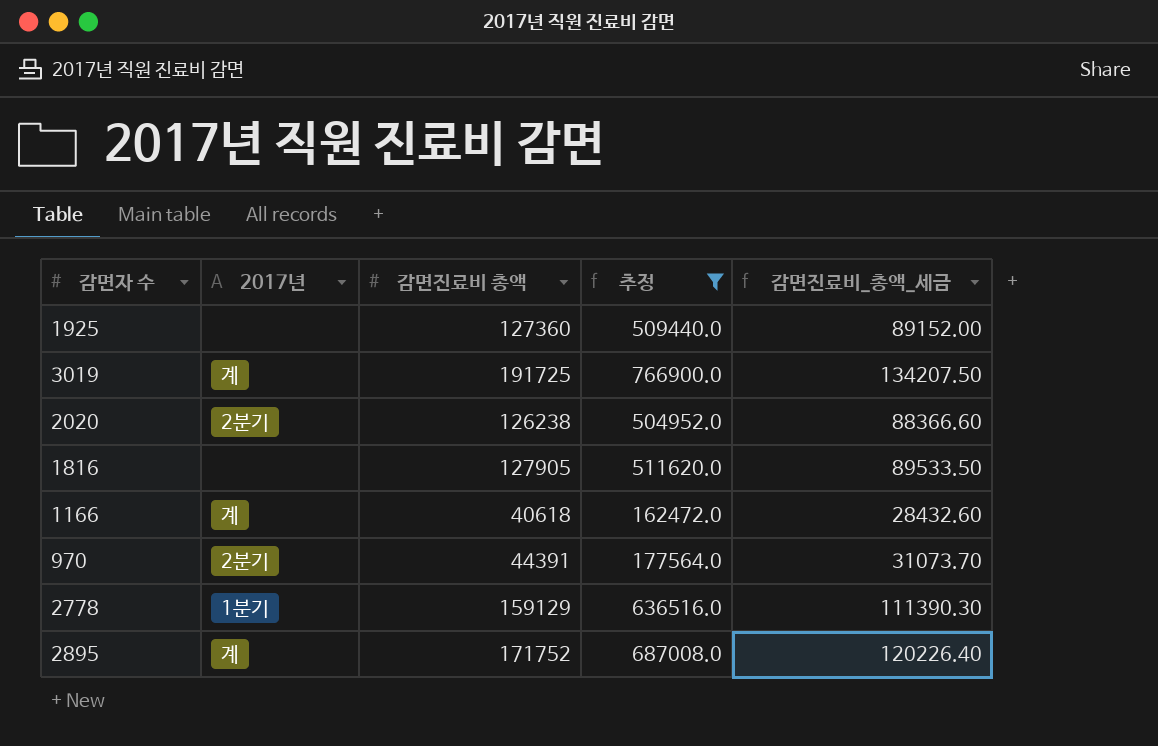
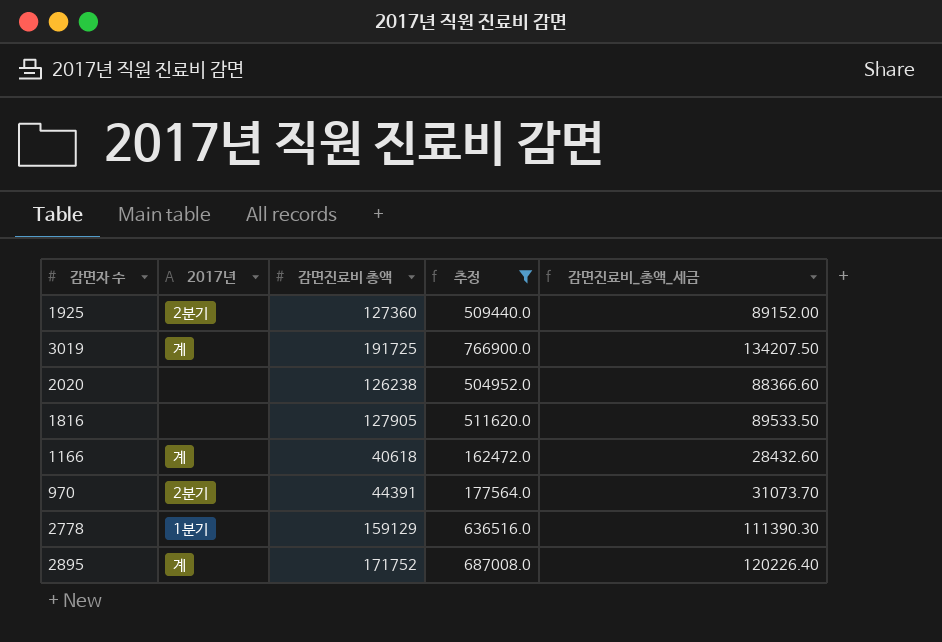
1925 | 2017년: none -> 2분기
2020 | 2017년: 2분기 -> none

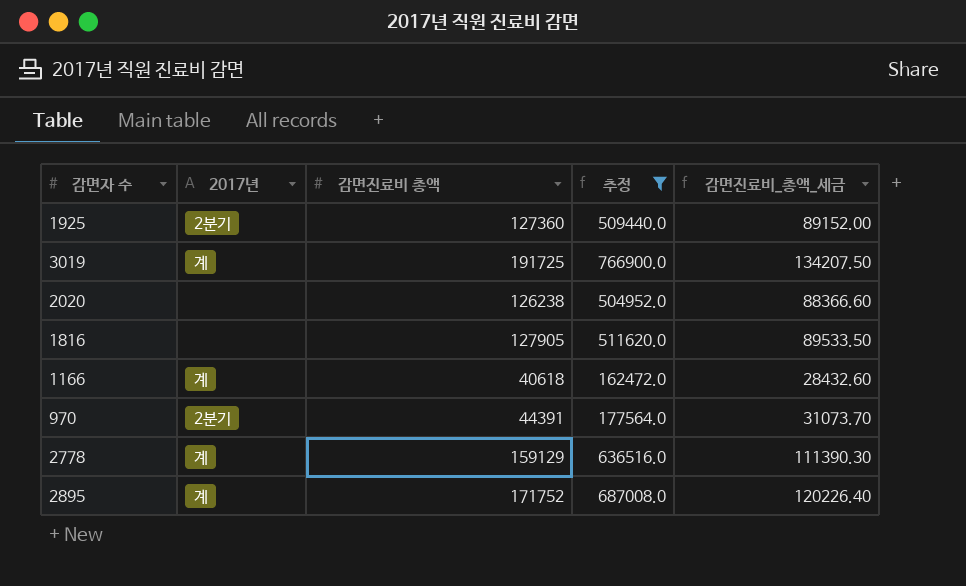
2778 | 2017년: 1분기 -> 계

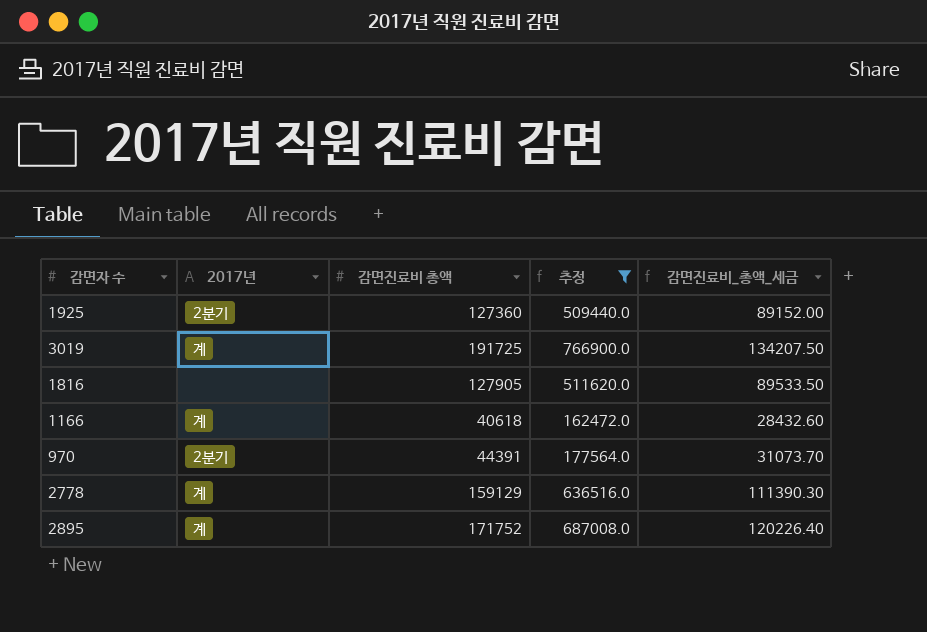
row 2020: none | 126238 | 504952.0 | 88366.60 -> none

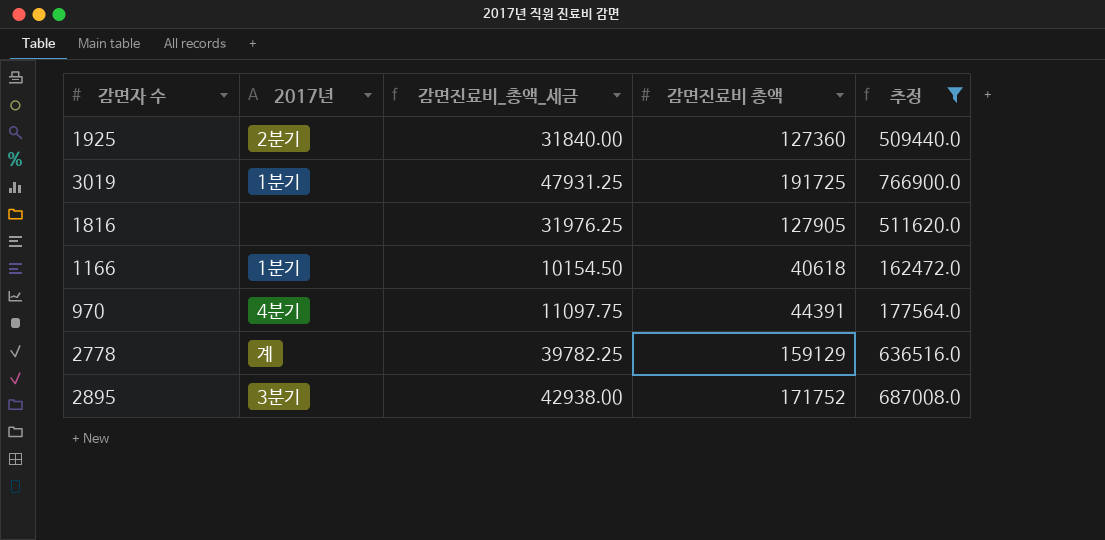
column 감면진료비_총액_세금 | formula: [감면진료비 총액] * 0.7 -> [감면진료비 총액] * 0.25
column 감면진료비_총액_세금 | position: 5 -> 3
3019 | 2017년: 계 -> 1분기
1166 | 2017년: 계 -> 1분기
970 | 2017년: 2분기 -> 4분기
2895 | 2017년: 계 -> 3분기

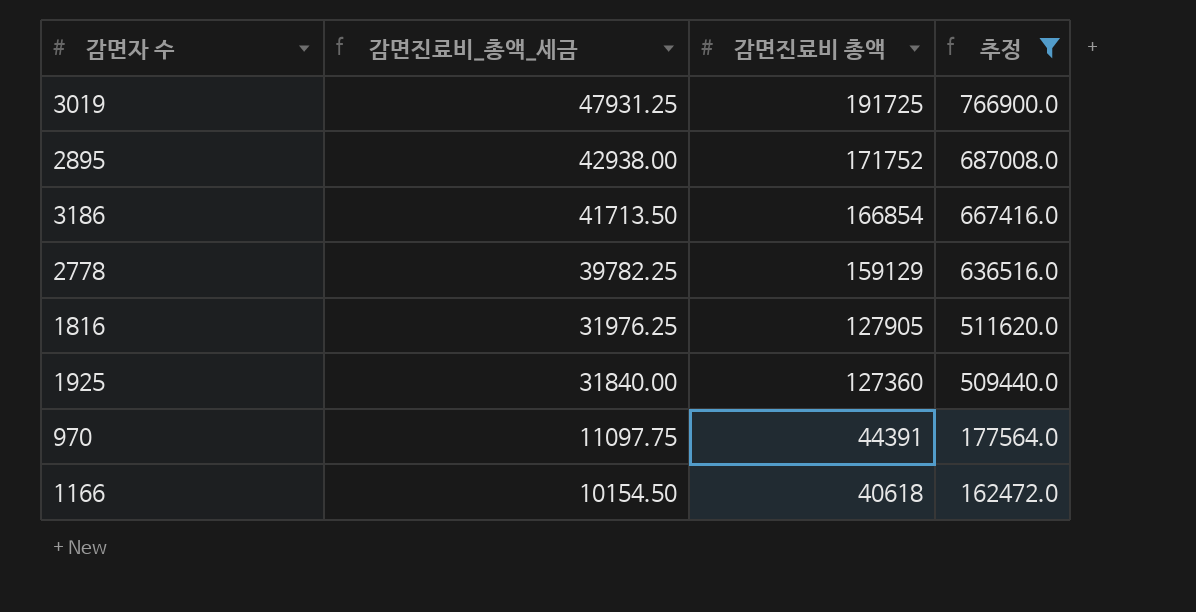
row order: none -> 감면진료비_총액_세금 descending
column 2017년 | position: 2 -> none
row 3186: none -> 41713.50 | 166854 | 667416.0

